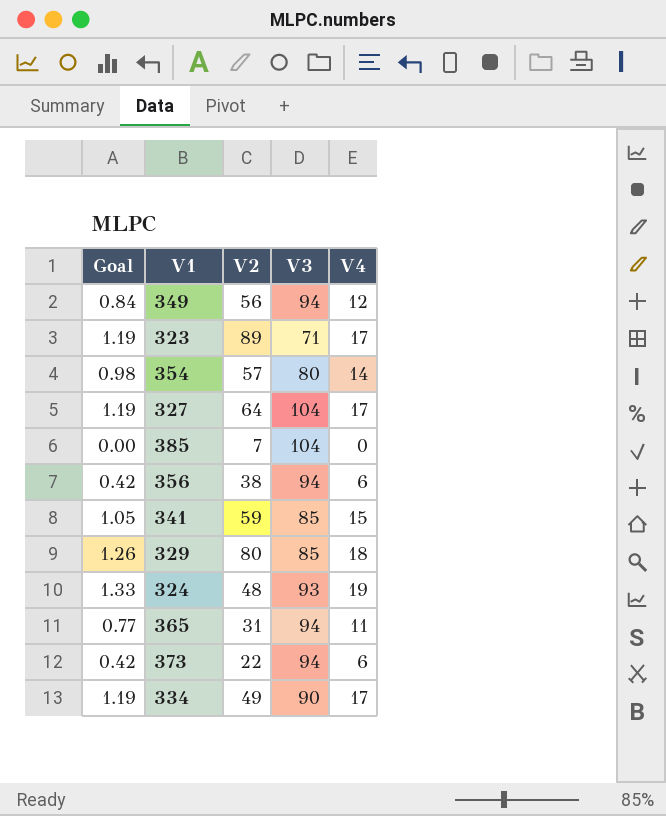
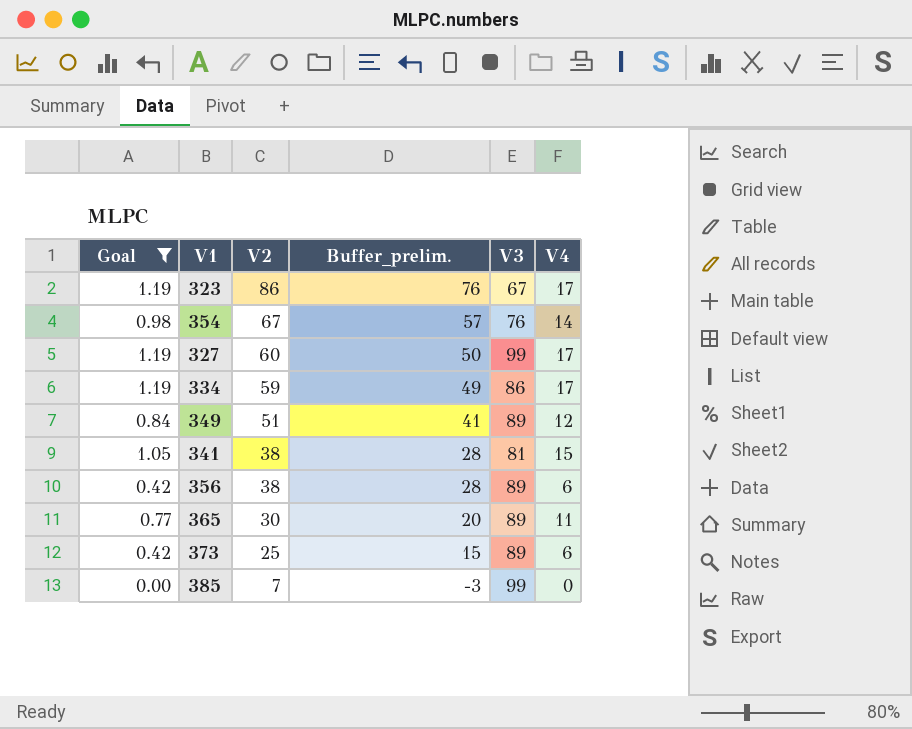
filter: none -> Goal <= 1.19
row order: none -> V2 descending
column Buffer_prelim. | formula: none -> [V2] - 10
323 | V2: 89 -> 86
323 | V3: 71 -> 67
354 | V2: 57 -> 67
354 | V3: 80 -> 76
327 | V2: 64 -> 60
327 | V3: 104 -> 99
334 | V2: 49 -> 59
334 | V3: 90 -> 86
349 | V2: 56 -> 51
349 | V3: 94 -> 89
341 | V2: 59 -> 38
341 | V3: 85 -> 81
356 | V3: 94 -> 89
365 | V2: 31 -> 30
365 | V3: 94 -> 89
373 | V2: 22 -> 25
373 | V3: 94 -> 89
385 | V3: 104 -> 99

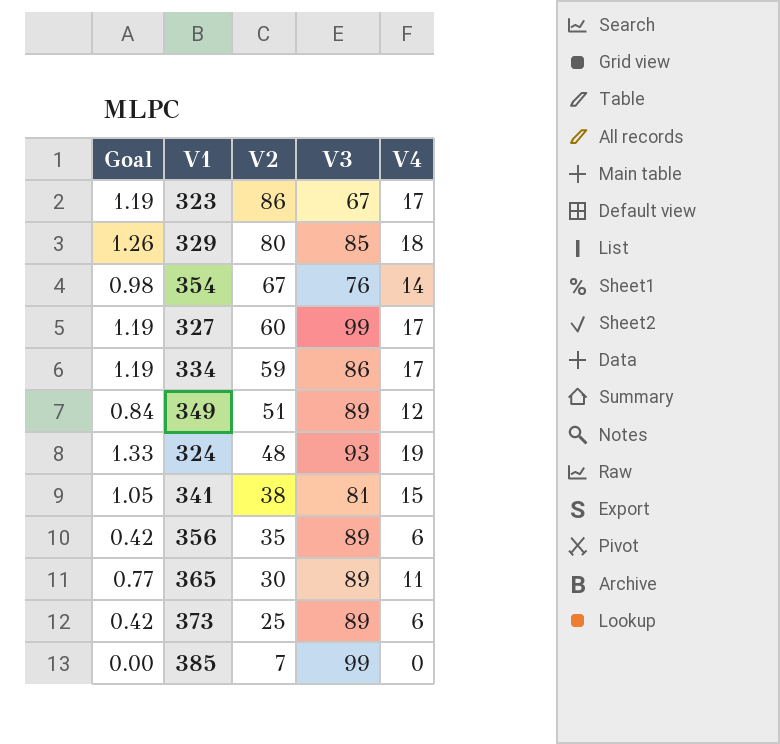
filter: Goal <= 1.19 -> none
column Buffer_prelim. | formula: [V2] - 10 -> none
356 | V2: 38 -> 35

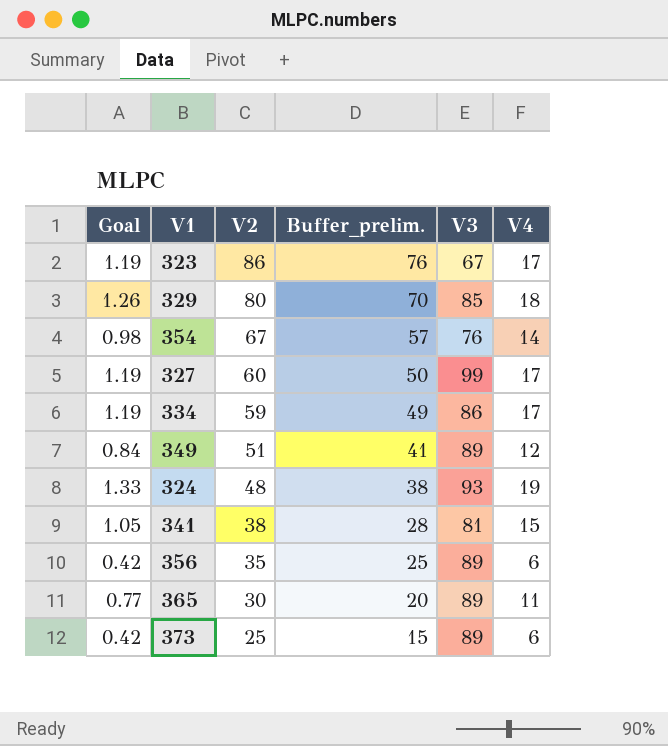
column Buffer_prelim. | formula: none -> [V2] - 10
row 385: 0.00 | 7 | 99 | 0 -> none

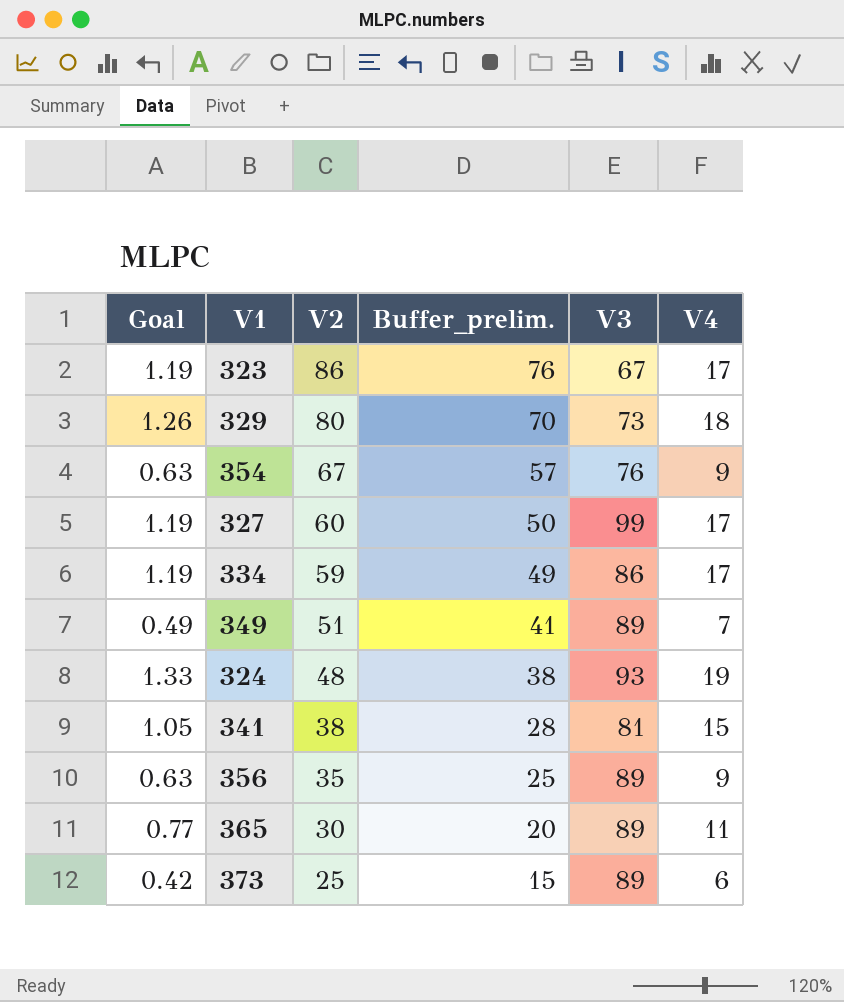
329 | V3: 85 -> 73
354 | Goal: 0.98 -> 0.63
354 | V4: 14 -> 9
349 | Goal: 0.84 -> 0.49
349 | V4: 12 -> 7
356 | Goal: 0.42 -> 0.63
356 | V4: 6 -> 9

